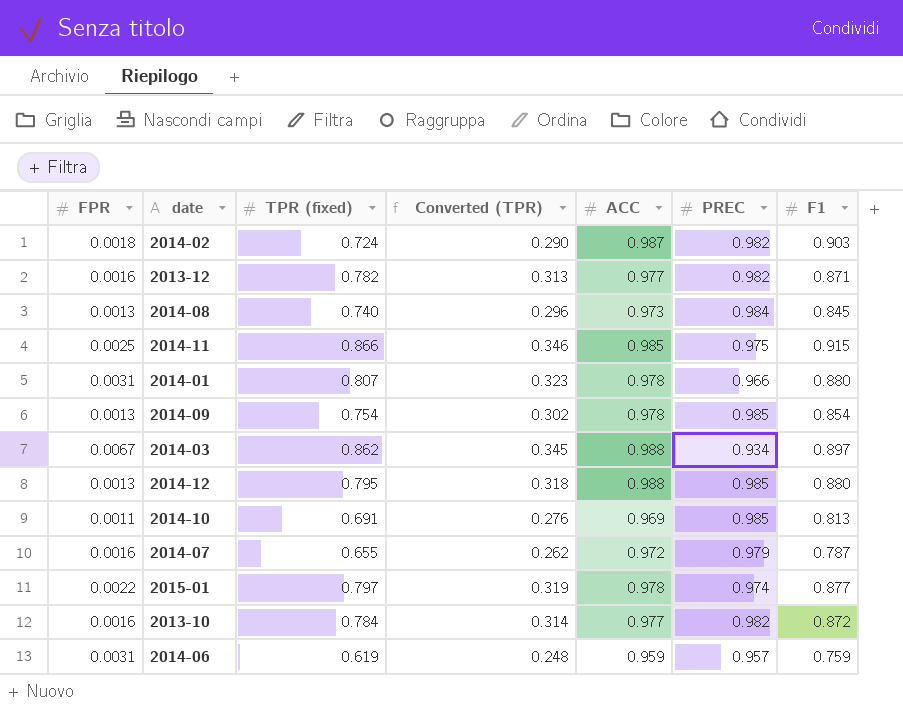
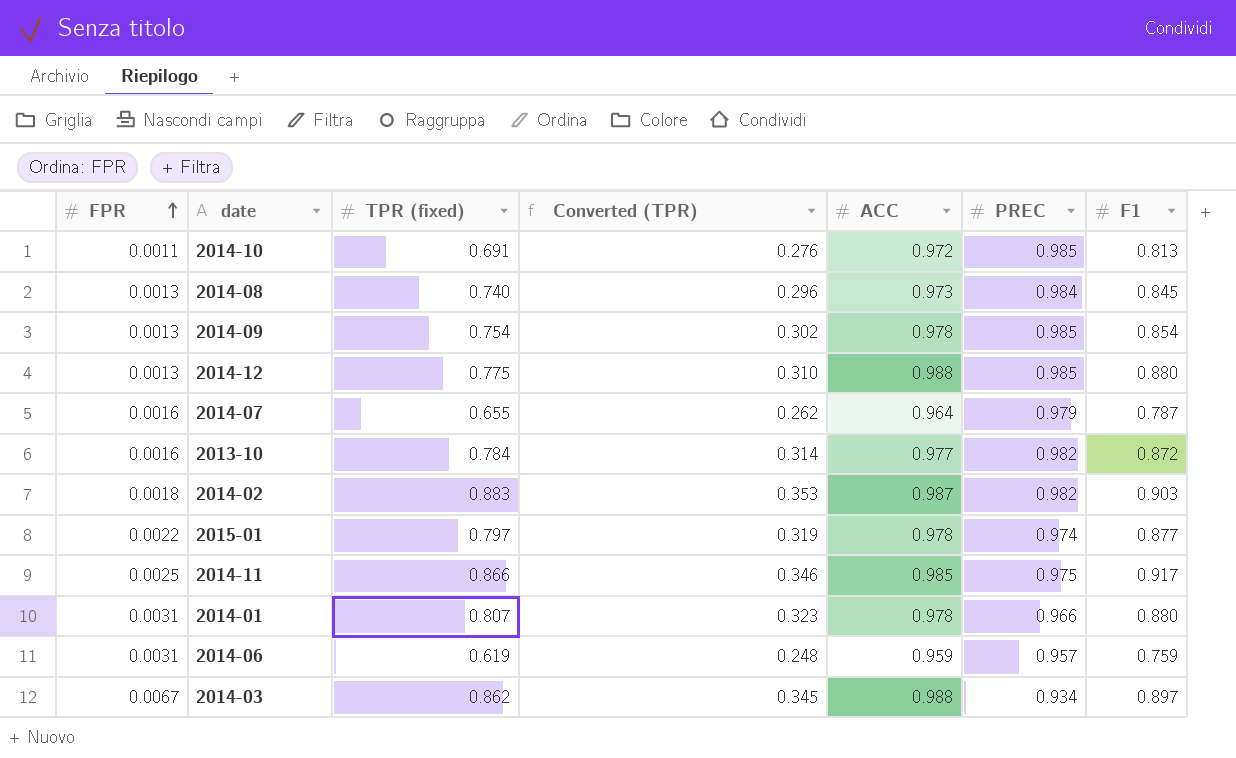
row order: none -> FPR ascending
row 2013-12: 0.0016 | 0.782 | 0.313 | 0.977 | 0.982 | 0.871 -> none
2014-10 | ACC: 0.969 -> 0.972
2014-12 | TPR (fixed): 0.795 -> 0.775
2014-12 | Converted (TPR): 0.318 -> 0.310
2014-07 | ACC: 0.972 -> 0.964
2014-02 | TPR (fixed): 0.724 -> 0.883
2014-02 | Converted (TPR): 0.290 -> 0.353
2014-11 | F1: 0.915 -> 0.917

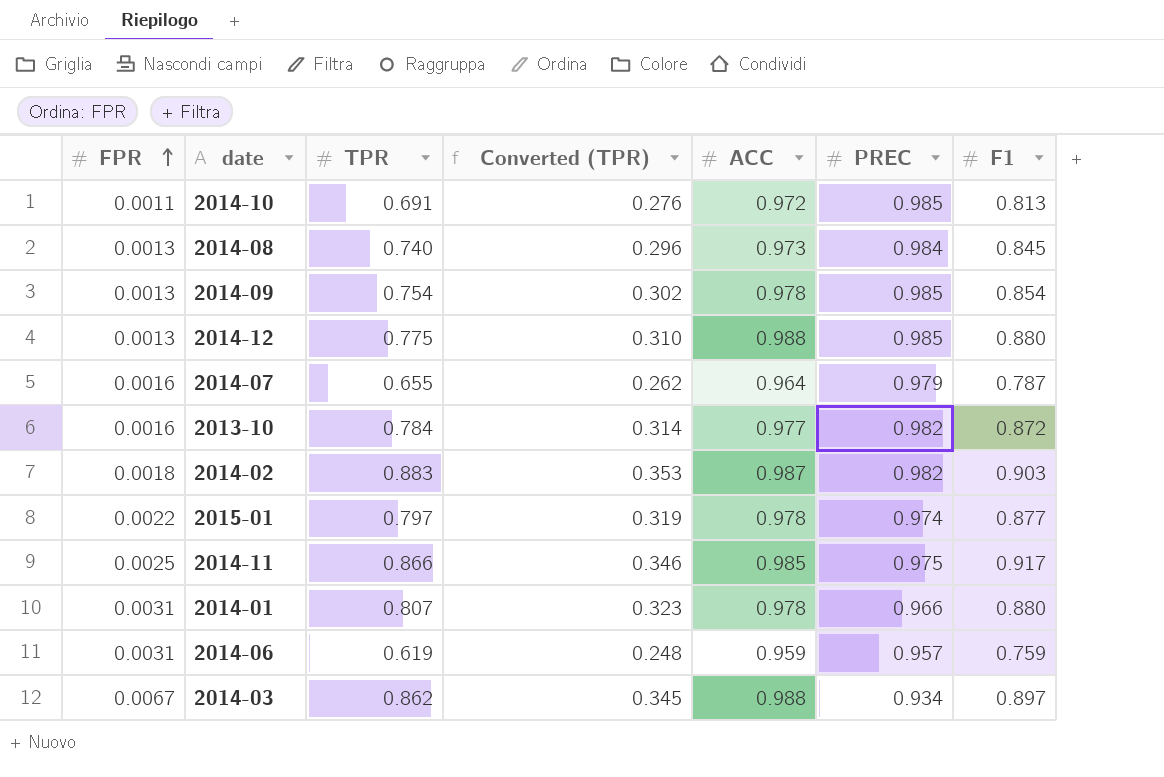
column name: TPR (fixed) -> TPR

